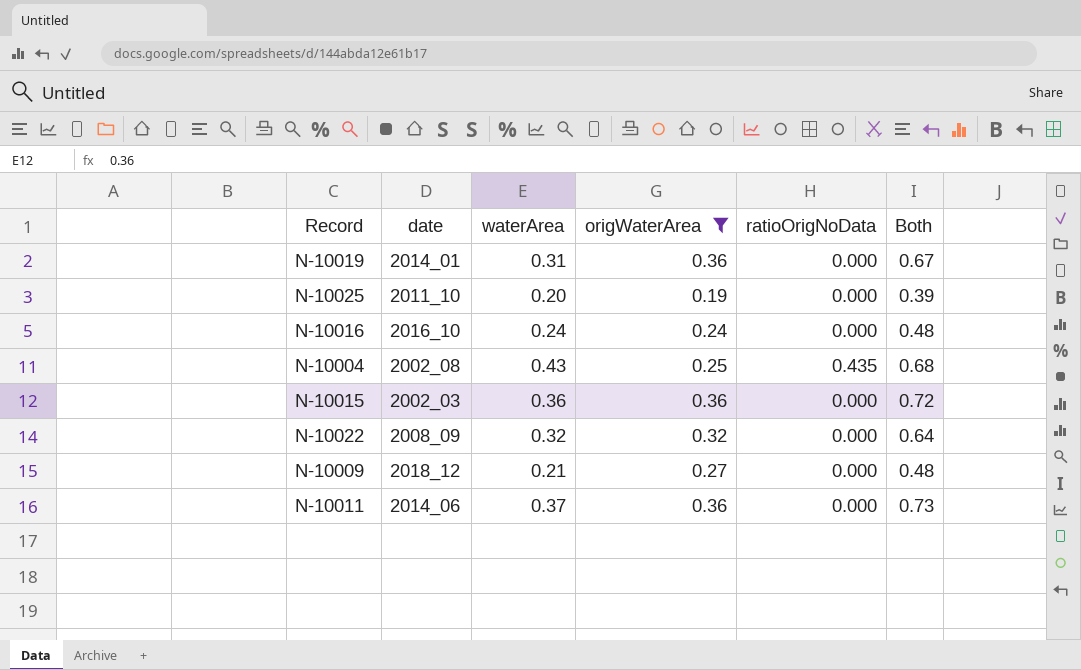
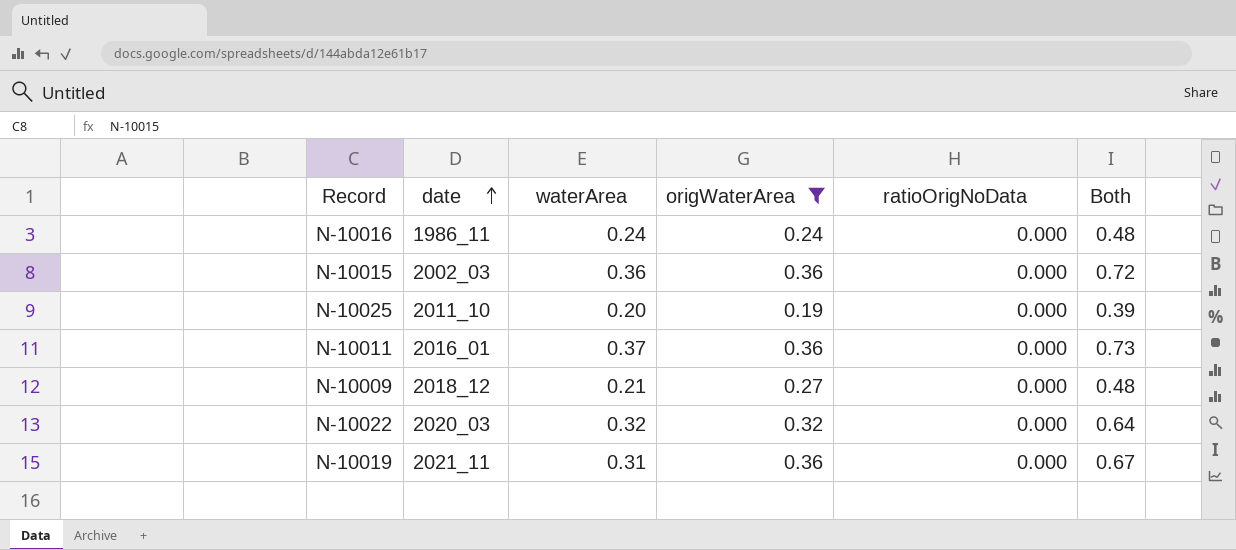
row order: none -> date ascending
row N-10004: 2002_08 | 0.43 | 0.25 | 0.435 | 0.68 -> none
N-10016 | date: 2016_10 -> 1986_11
N-10011 | date: 2014_06 -> 2016_01
N-10022 | date: 2008_09 -> 2020_03
N-10019 | date: 2014_01 -> 2021_11

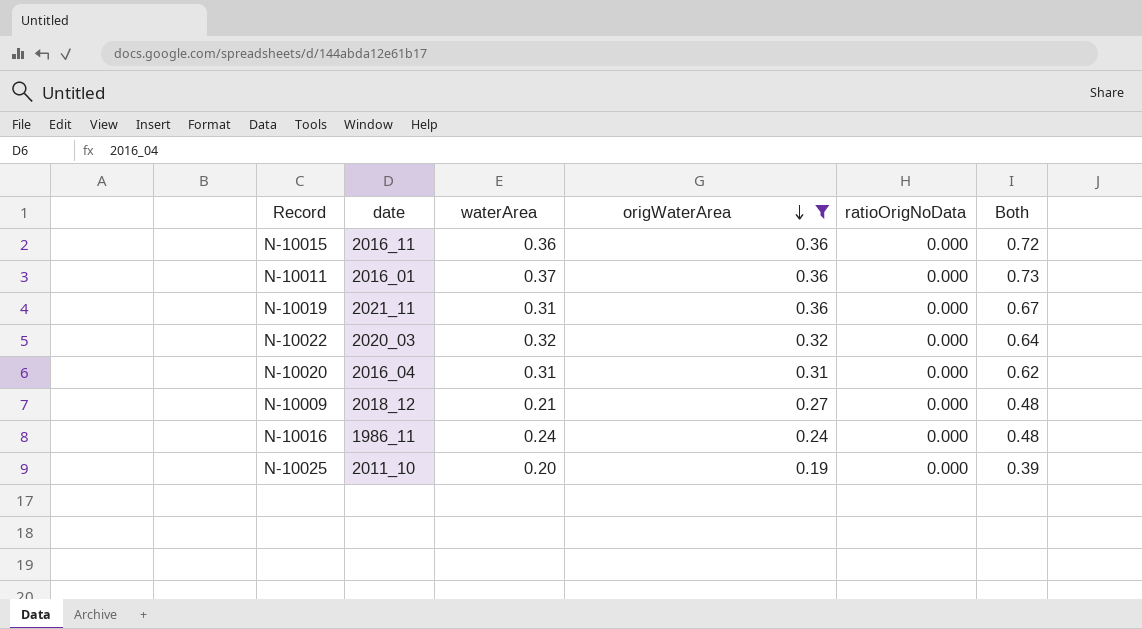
row order: date ascending -> origWaterArea descending
N-10015 | date: 2002_03 -> 2016_11
row N-10020: none -> 2016_04 | 0.31 | 0.31 | 0.000 | 0.62

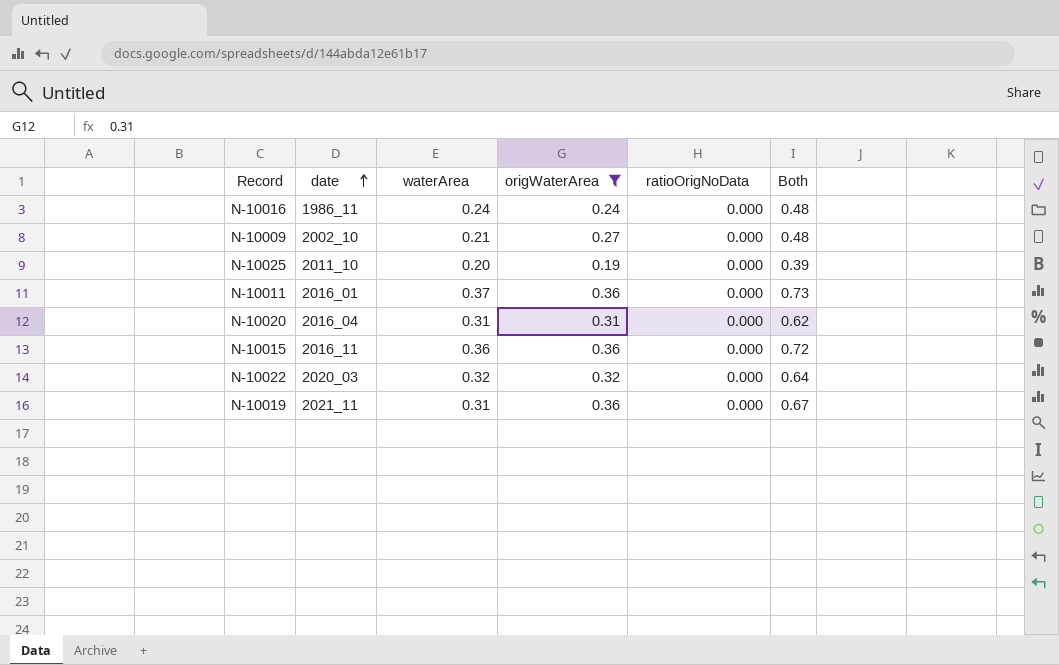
row order: origWaterArea descending -> date ascending
N-10009 | date: 2018_12 -> 2002_10

